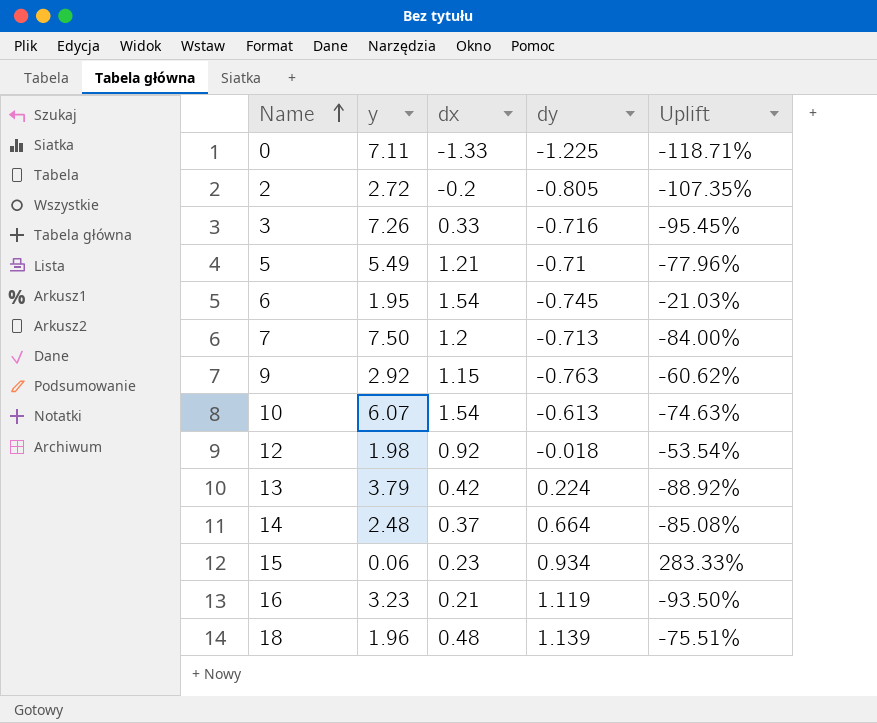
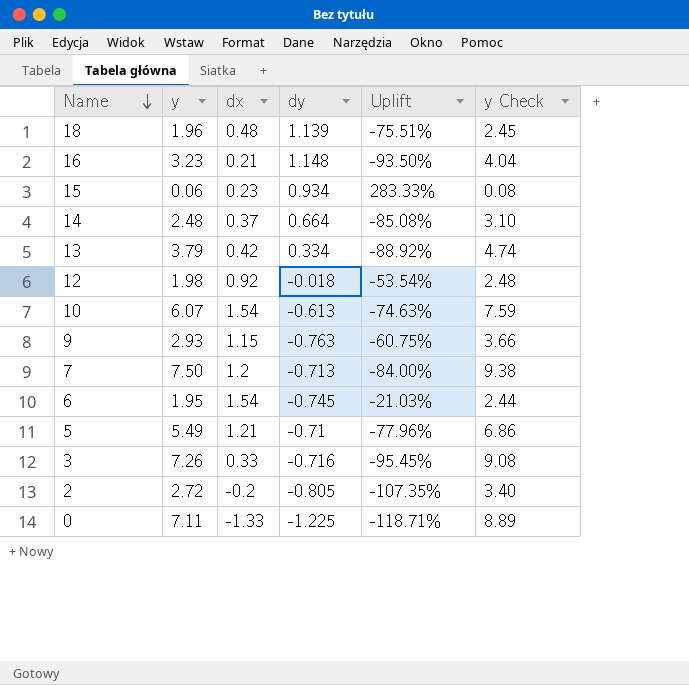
row order: Name ascending -> Name descending
column y Check | formula: none -> [y] * 1.25
16 | dy: 1.119 -> 1.148
13 | dy: 0.224 -> 0.334
9 | y: 2.92 -> 2.93
9 | Uplift: -60.62% -> -60.75%

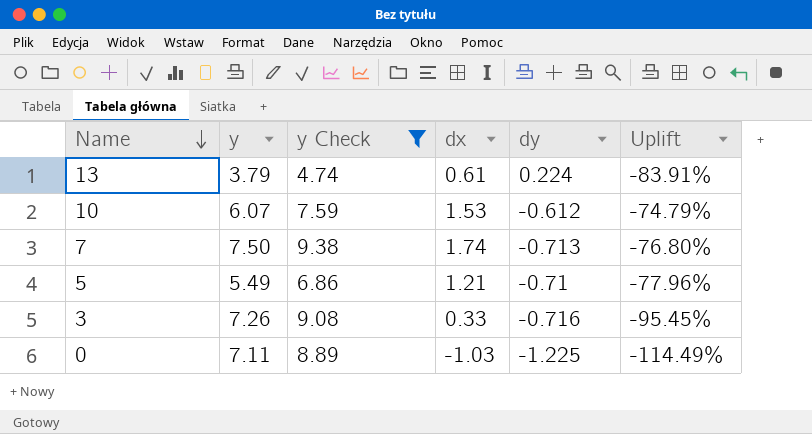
filter: none -> y Check >= 4.74
column y Check | position: 6 -> 3
13 | dx: 0.42 -> 0.61
13 | dy: 0.334 -> 0.224
13 | Uplift: -88.92% -> -83.91%
10 | dx: 1.54 -> 1.53
10 | dy: -0.613 -> -0.612
10 | Uplift: -74.63% -> -74.79%
7 | dx: 1.2 -> 1.74
7 | Uplift: -84.00% -> -76.80%
0 | dx: -1.33 -> -1.03
0 | Uplift: -118.71% -> -114.49%

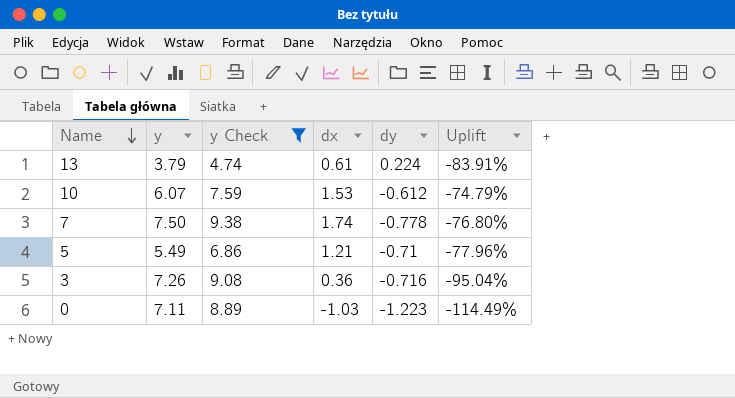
7 | dy: -0.713 -> -0.778
3 | dx: 0.33 -> 0.36
3 | Uplift: -95.45% -> -95.04%
0 | dy: -1.225 -> -1.223

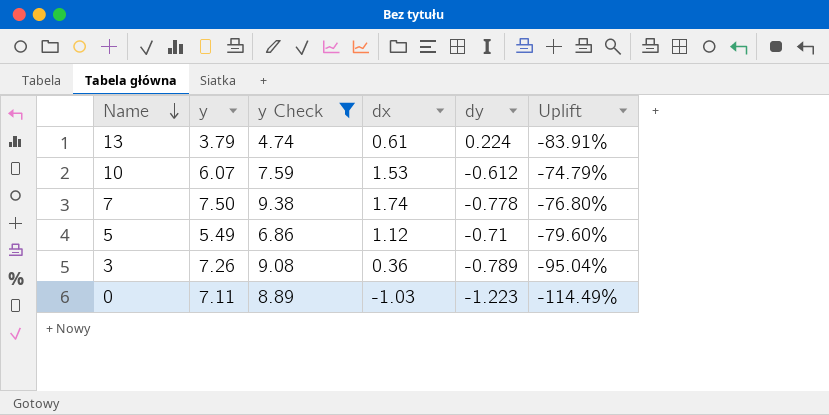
5 | dx: 1.21 -> 1.12
5 | Uplift: -77.96% -> -79.60%
3 | dy: -0.716 -> -0.789

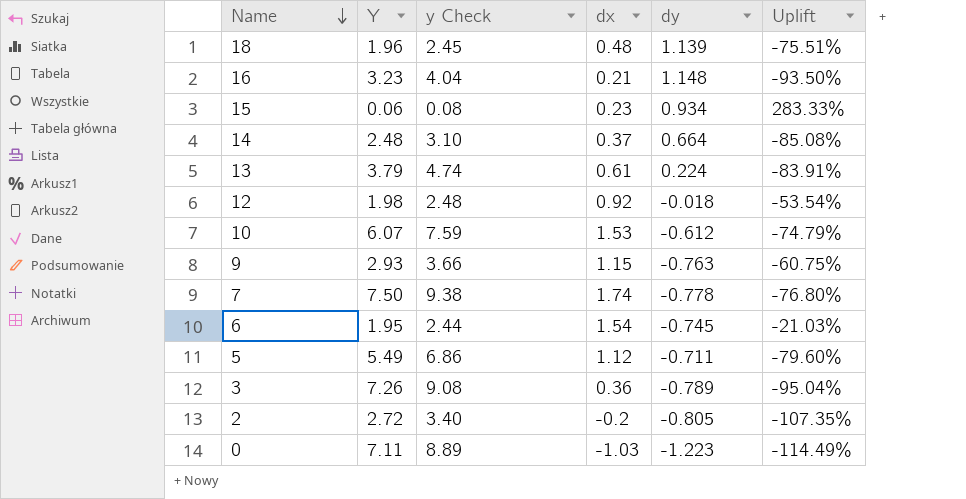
filter: y Check >= 4.74 -> none
column name: y -> Y
5 | dy: -0.71 -> -0.711

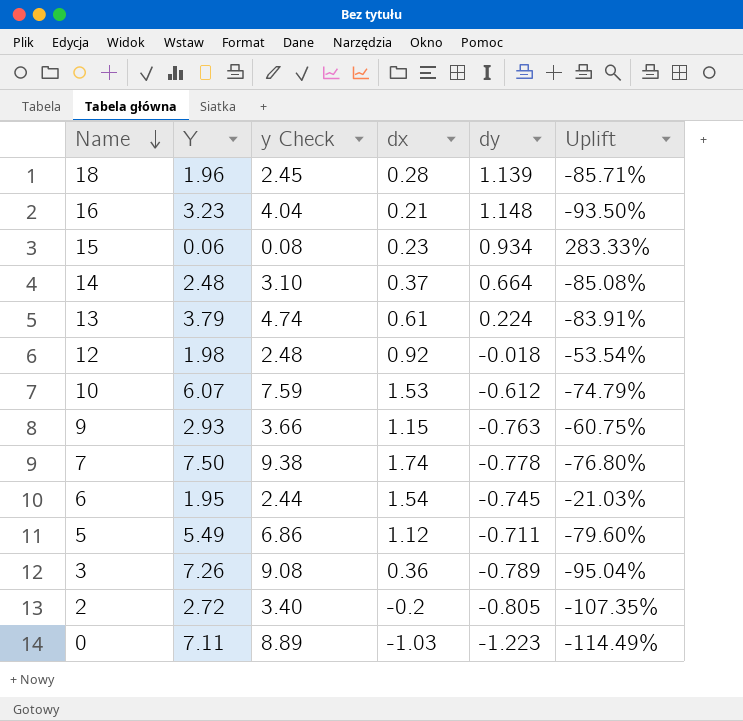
18 | dx: 0.48 -> 0.28
18 | Uplift: -75.51% -> -85.71%

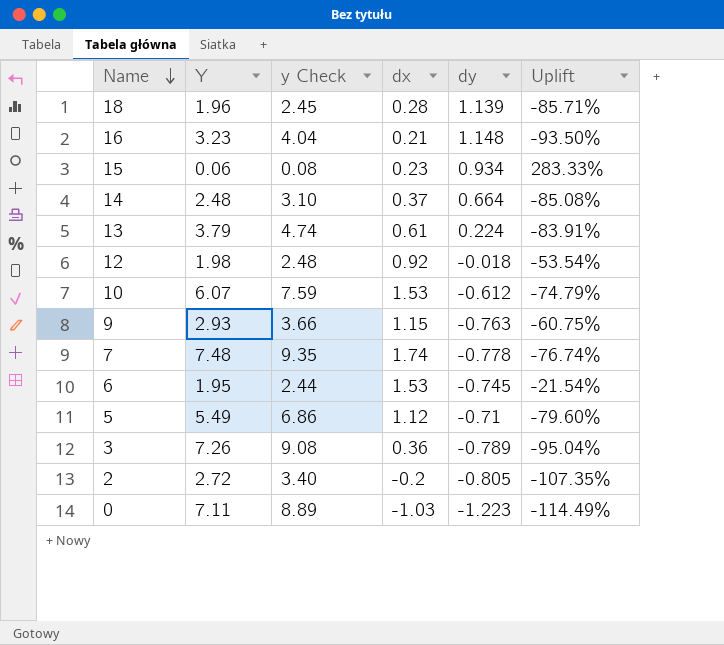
7 | Y: 7.50 -> 7.48
7 | y Check: 9.38 -> 9.35
7 | Uplift: -76.80% -> -76.74%
6 | dx: 1.54 -> 1.53
6 | Uplift: -21.03% -> -21.54%
5 | dy: -0.711 -> -0.71

